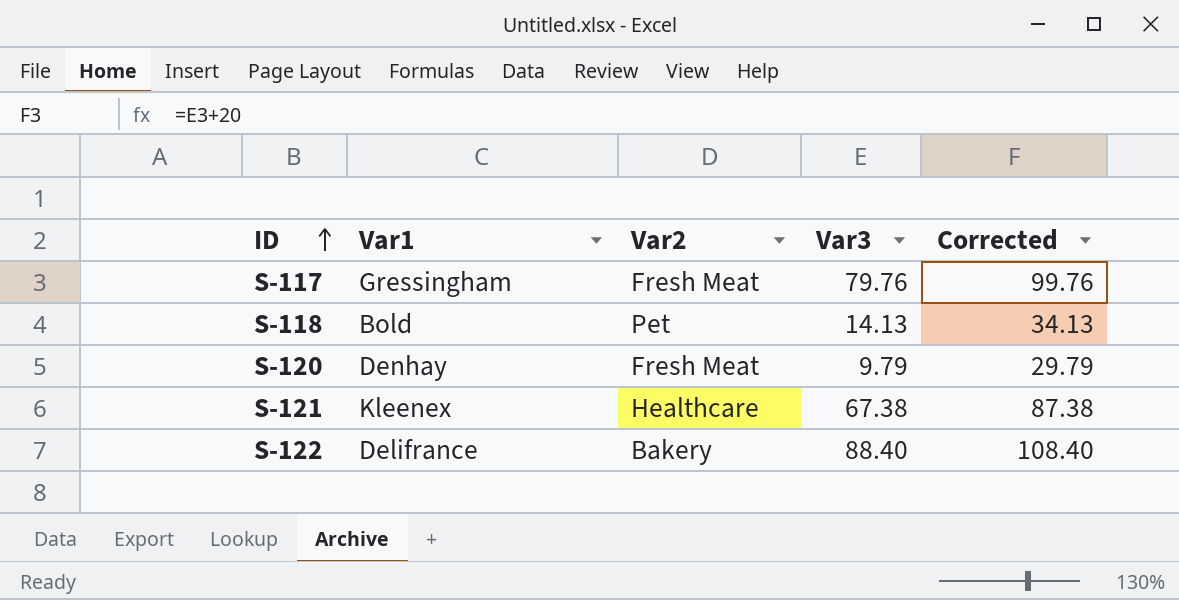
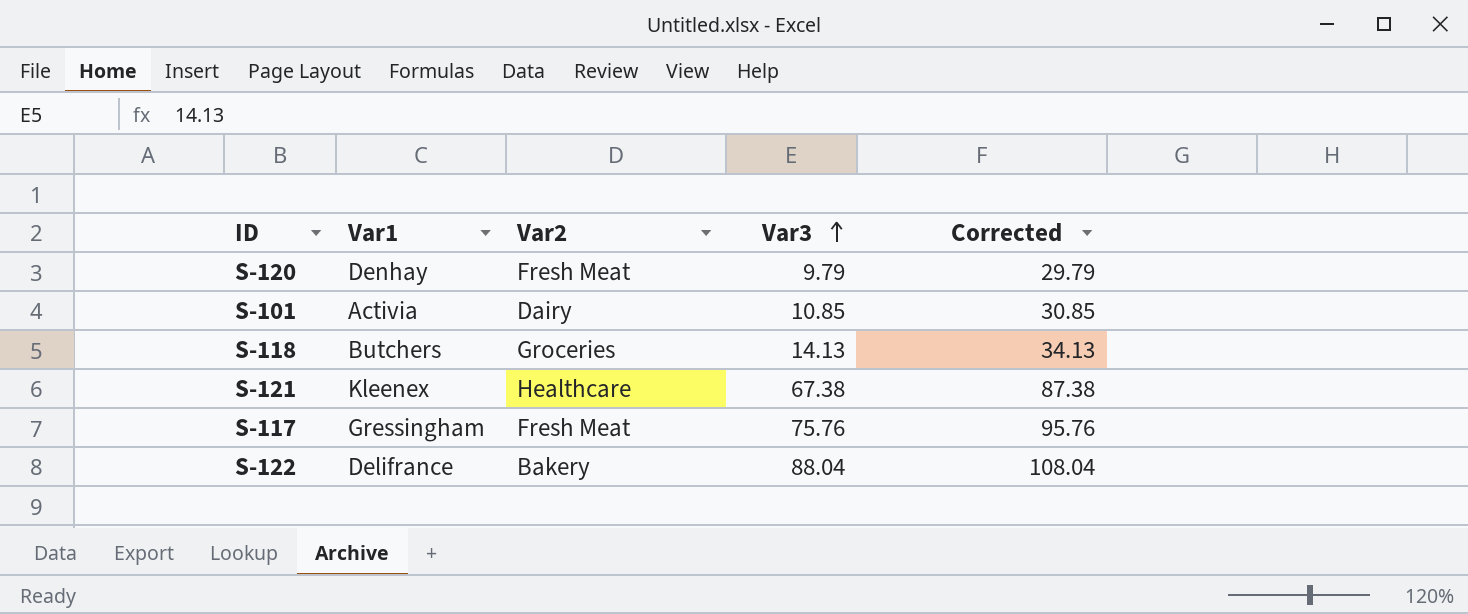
row order: ID ascending -> Var3 ascending
row S-101: none -> Activia | Dairy | 10.85 | 30.85
S-118 | Var1: Bold -> Butchers
S-118 | Var2: Pet -> Groceries
S-117 | Var3: 79.76 -> 75.76
S-117 | Corrected: 99.76 -> 95.76
S-122 | Var3: 88.40 -> 88.04
S-122 | Corrected: 108.40 -> 108.04

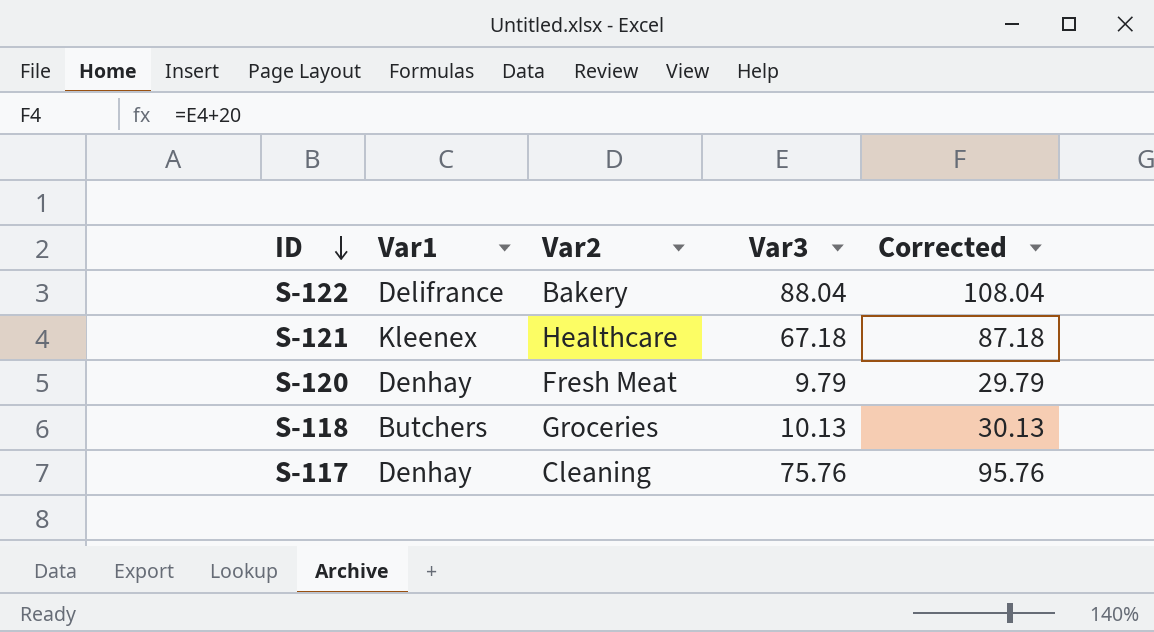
row order: Var3 ascending -> ID descending
row S-101: Activia | Dairy | 10.85 | 30.85 -> none
S-121 | Var3: 67.38 -> 67.18
S-121 | Corrected: 87.38 -> 87.18
S-118 | Var3: 14.13 -> 10.13
S-118 | Corrected: 34.13 -> 30.13
S-117 | Var1: Gressingham -> Denhay
S-117 | Var2: Fresh Meat -> Cleaning

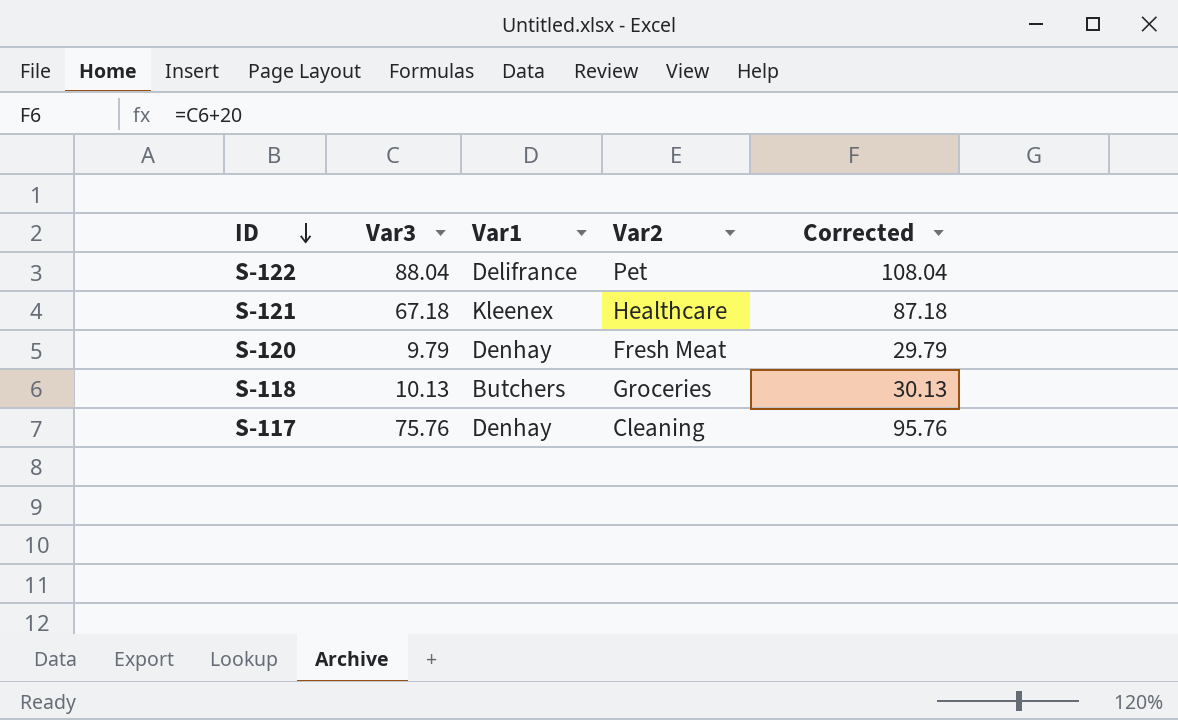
column Var3 | position: 4 -> 2
S-122 | Var2: Bakery -> Pet

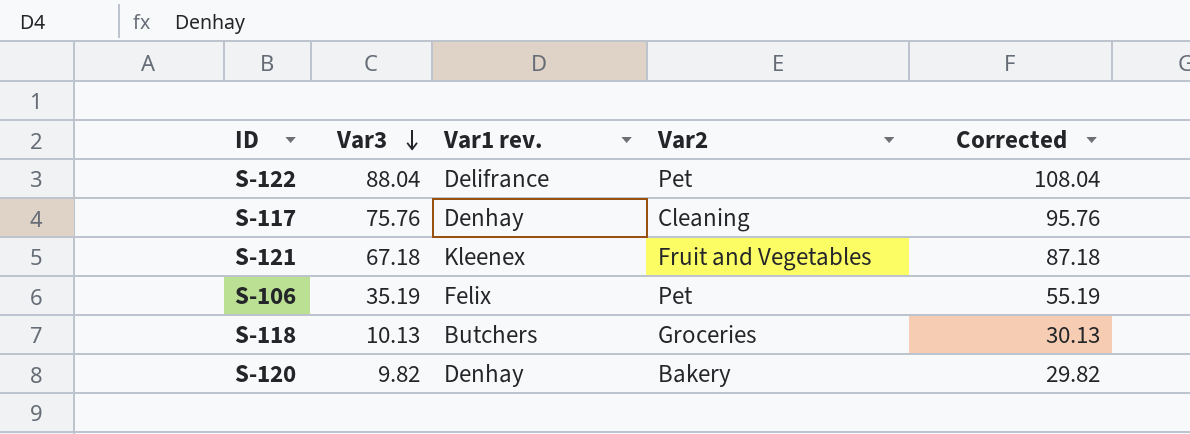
row order: ID descending -> Var3 descending
column name: Var1 -> Var1 rev.
S-121 | Var2: Healthcare -> Fruit and Vegetables
row S-106: none -> 35.19 | Felix | Pet | 55.19
S-120 | Var3: 9.79 -> 9.82
S-120 | Var2: Fresh Meat -> Bakery
S-120 | Corrected: 29.79 -> 29.82

